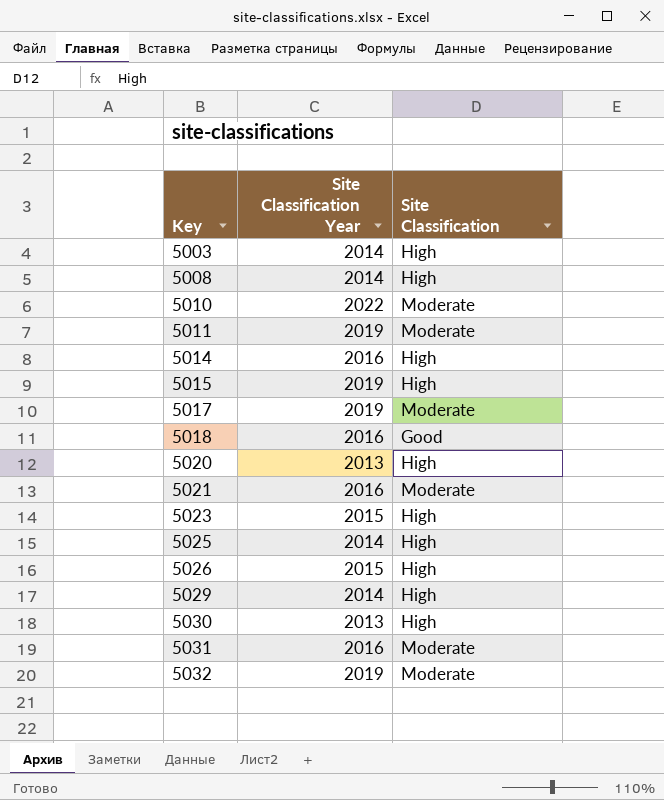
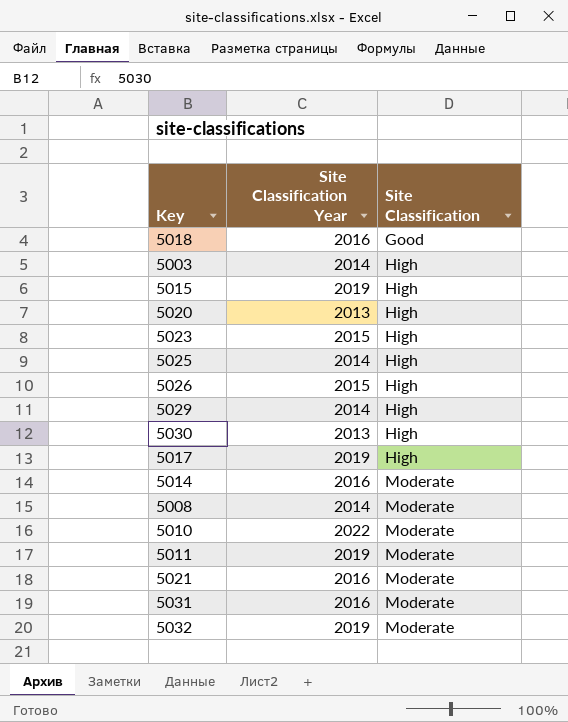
row order: Key ascending -> Site Classification ascending
5017 | Site Classification: Moderate -> High
5014 | Site Classification: High -> Moderate
5008 | Site Classification: High -> Moderate

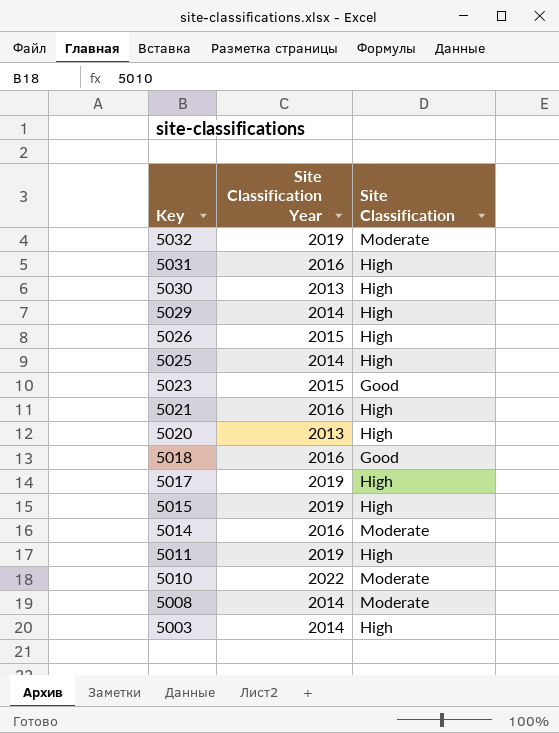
row order: Site Classification ascending -> Key descending
5031 | Site Classification: Moderate -> High
5023 | Site Classification: High -> Good
5021 | Site Classification: Moderate -> High
5011 | Site Classification: Moderate -> High

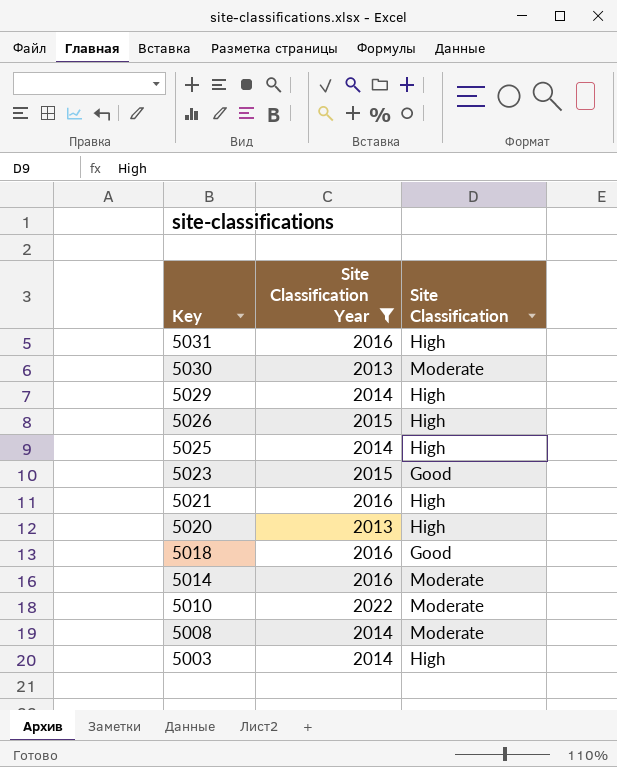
filter: none -> Site Classification Year != 2019
5030 | Site Classification: High -> Moderate

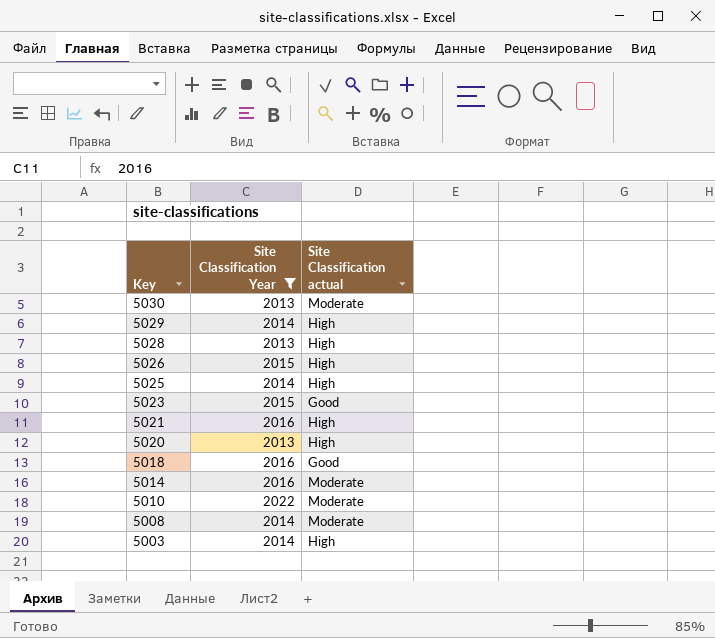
column name: Site Classification -> Site Classification actual
row 5031: 2016 | High -> none
row 5028: none -> 2013 | High

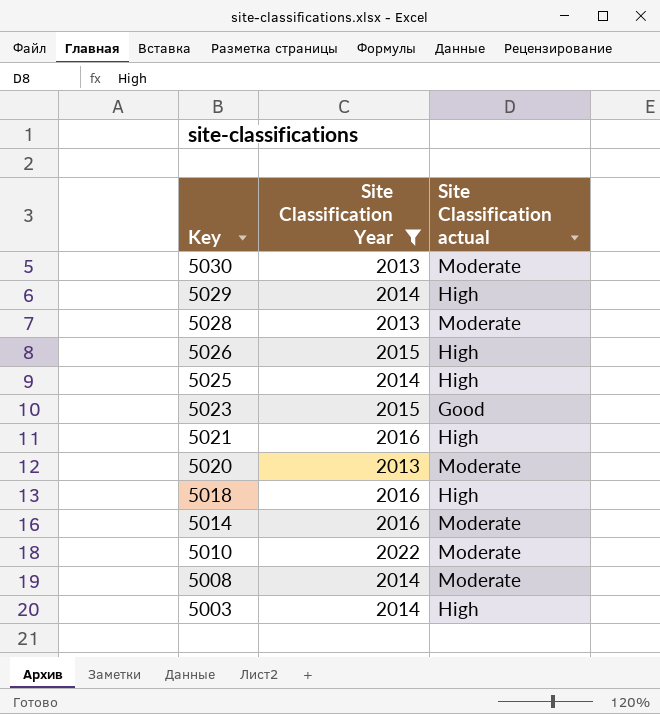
5028 | Site Classification actual: High -> Moderate
5020 | Site Classification actual: High -> Moderate
5018 | Site Classification actual: Good -> High

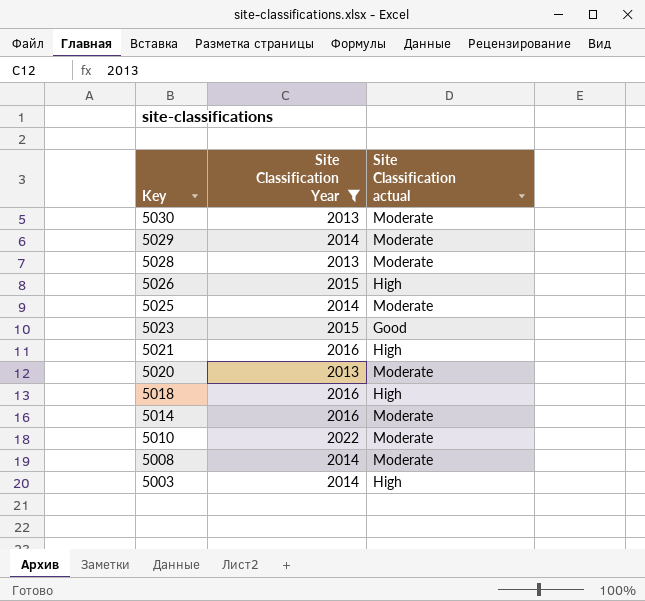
5029 | Site Classification actual: High -> Moderate
5025 | Site Classification actual: High -> Moderate

